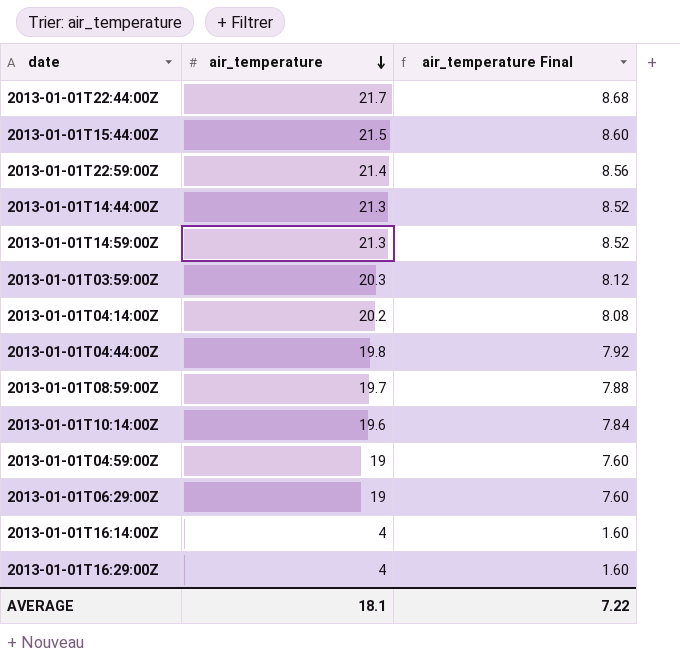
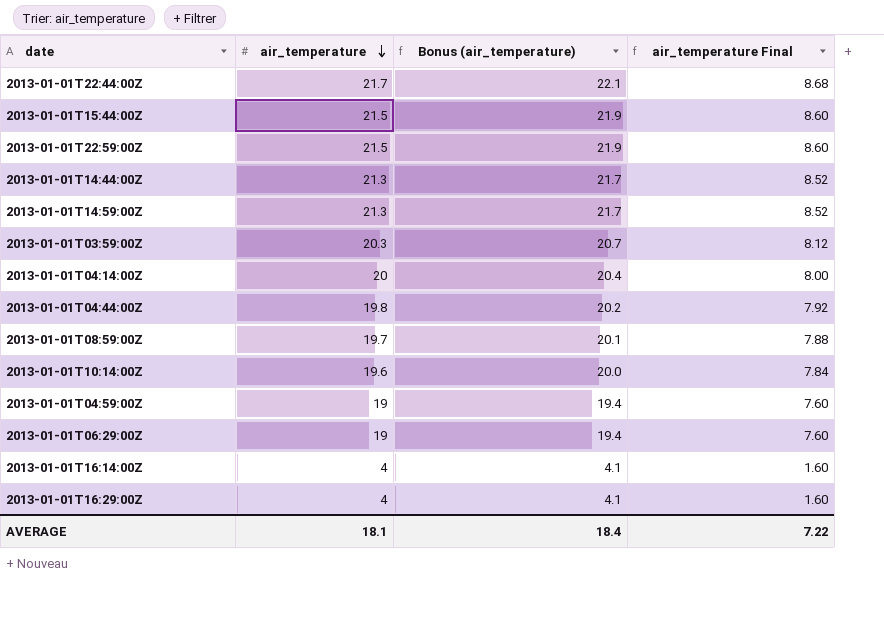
column Bonus (air_temperature) | formula: none -> [air_temperature] * 1.02
2013-01-01T22:59:00Z | air_temperature: 21.4 -> 21.5
2013-01-01T22:59:00Z | air_temperature Final: 8.56 -> 8.60
2013-01-01T04:14:00Z | air_temperature: 20.2 -> 20
2013-01-01T04:14:00Z | air_temperature Final: 8.08 -> 8.00

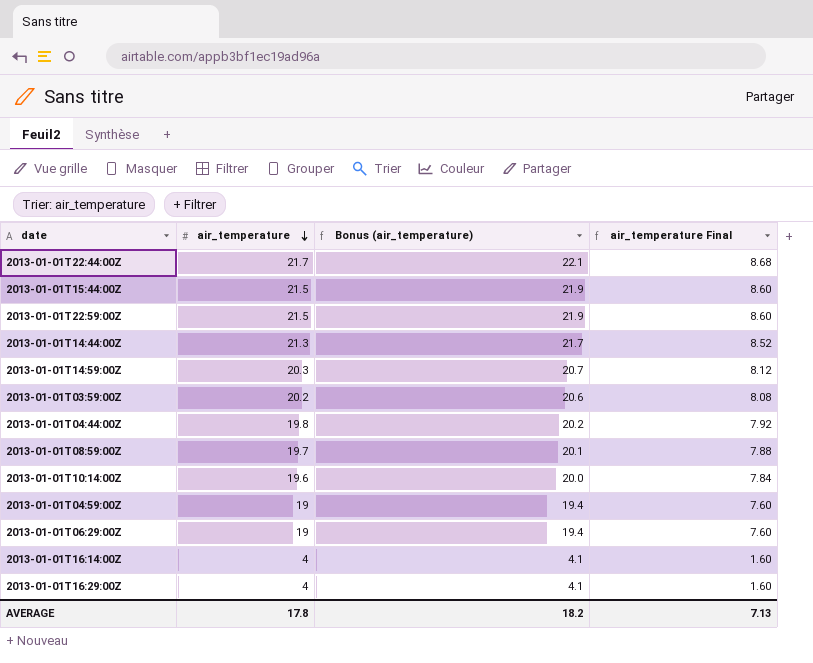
row 2013-01-01T04:14:00Z: 20 | 20.4 | 8.00 -> none
2013-01-01T14:59:00Z | air_temperature: 21.3 -> 20.3
2013-01-01T14:59:00Z | Bonus (air_temperature): 21.7 -> 20.7
2013-01-01T14:59:00Z | air_temperature Final: 8.52 -> 8.12
2013-01-01T03:59:00Z | air_temperature: 20.3 -> 20.2
2013-01-01T03:59:00Z | Bonus (air_temperature): 20.7 -> 20.6
2013-01-01T03:59:00Z | air_temperature Final: 8.12 -> 8.08
AVERAGE | air_temperature: 18.1 -> 17.8
AVERAGE | Bonus (air_temperature): 18.4 -> 18.2
AVERAGE | air_temperature Final: 7.22 -> 7.13

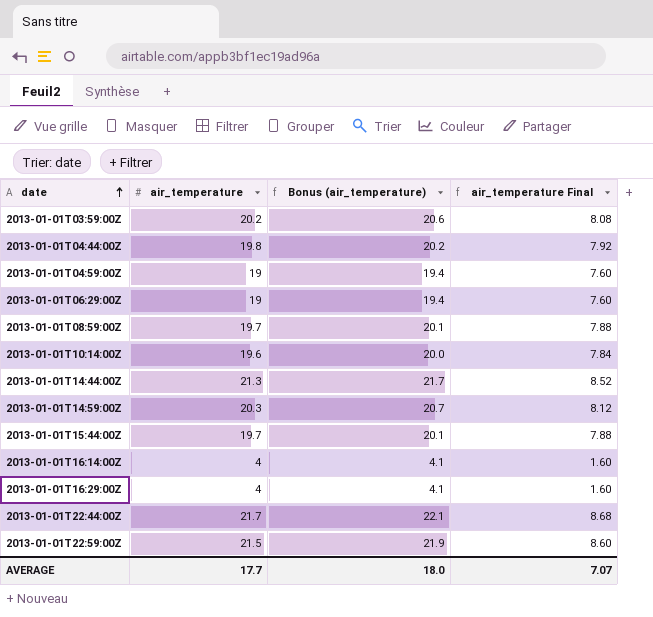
row order: air_temperature descending -> date ascending
2013-01-01T15:44:00Z | air_temperature: 21.5 -> 19.7
2013-01-01T15:44:00Z | Bonus (air_temperature): 21.9 -> 20.1
2013-01-01T15:44:00Z | air_temperature Final: 8.60 -> 7.88
AVERAGE | air_temperature: 17.8 -> 17.7
AVERAGE | Bonus (air_temperature): 18.2 -> 18.0
AVERAGE | air_temperature Final: 7.13 -> 7.07

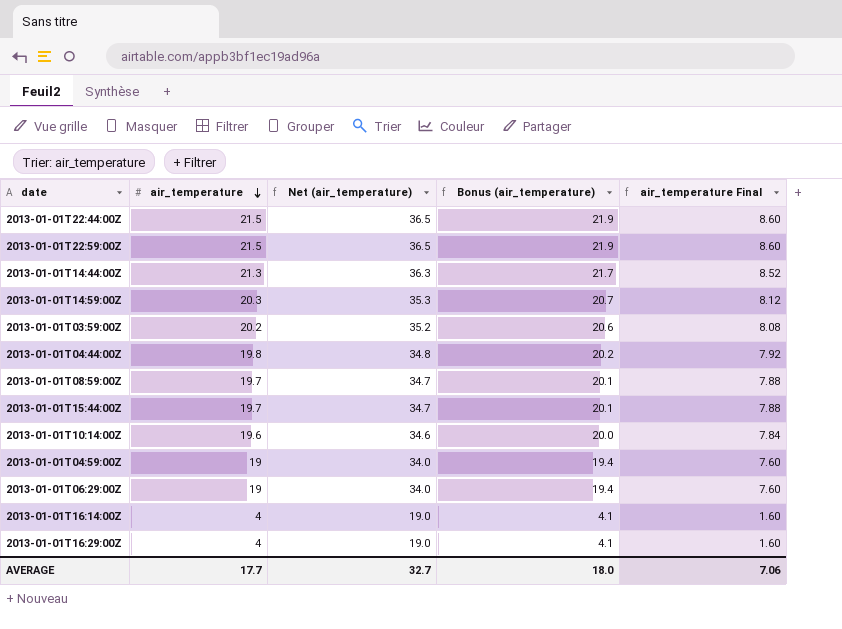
row order: date ascending -> air_temperature descending
column Net (air_temperature) | formula: none -> [air_temperature] + 15
2013-01-01T22:44:00Z | air_temperature: 21.7 -> 21.5
2013-01-01T22:44:00Z | Bonus (air_temperature): 22.1 -> 21.9
2013-01-01T22:44:00Z | air_temperature Final: 8.68 -> 8.60
AVERAGE | air_temperature Final: 7.07 -> 7.06

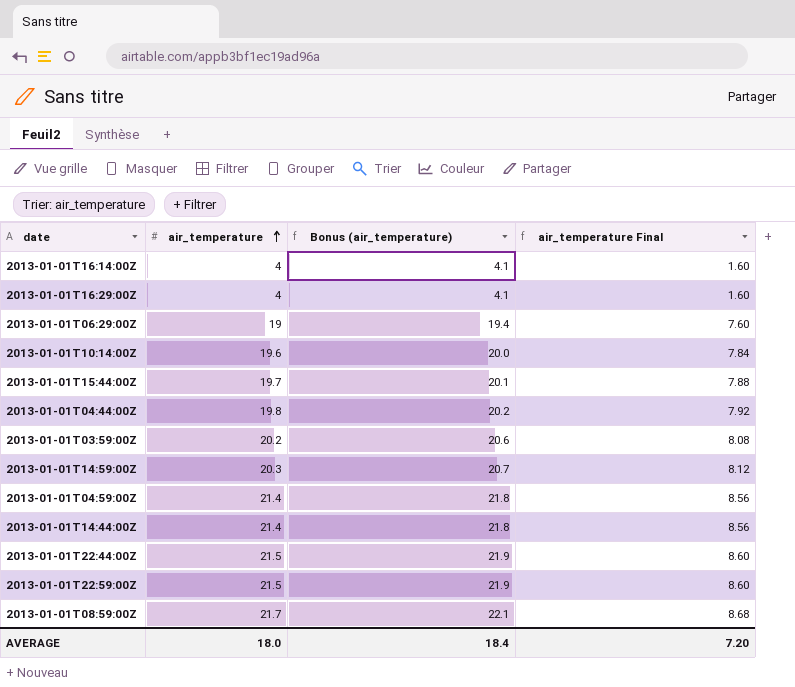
row order: air_temperature descending -> air_temperature ascending
column Net (air_temperature) | formula: [air_temperature] + 15 -> none
2013-01-01T04:59:00Z | air_temperature: 19 -> 21.4
2013-01-01T04:59:00Z | Bonus (air_temperature): 19.4 -> 21.8
2013-01-01T04:59:00Z | air_temperature Final: 7.60 -> 8.56
2013-01-01T14:44:00Z | air_temperature: 21.3 -> 21.4
2013-01-01T14:44:00Z | Bonus (air_temperature): 21.7 -> 21.8
2013-01-01T14:44:00Z | air_temperature Final: 8.52 -> 8.56
2013-01-01T08:59:00Z | air_temperature: 19.7 -> 21.7
2013-01-01T08:59:00Z | Bonus (air_temperature): 20.1 -> 22.1
2013-01-01T08:59:00Z | air_temperature Final: 7.88 -> 8.68
AVERAGE | air_temperature: 17.7 -> 18.0
AVERAGE | Bonus (air_temperature): 18.0 -> 18.4
AVERAGE | air_temperature Final: 7.06 -> 7.20

